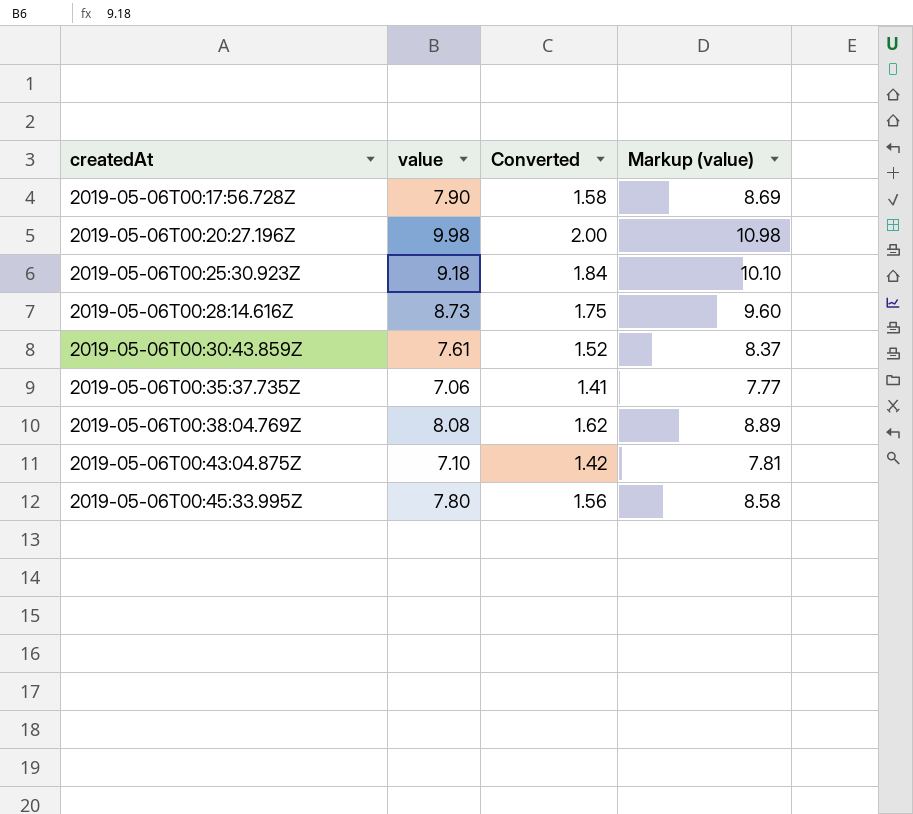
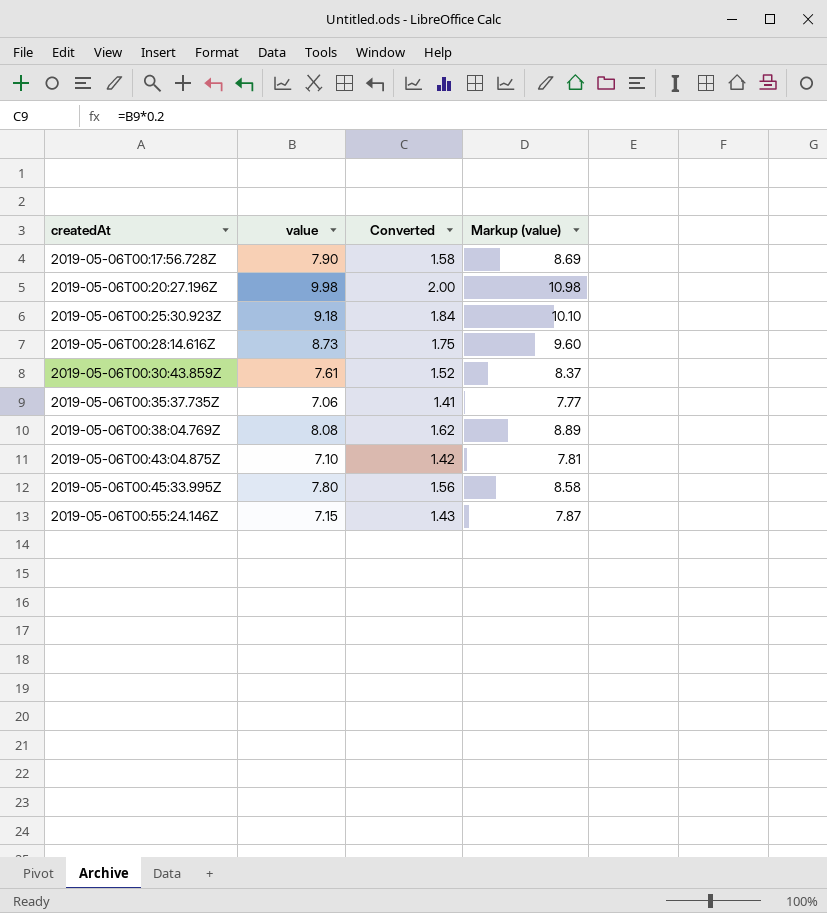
row 2019-05-06T00:55:24.146Z: none -> 7.15 | 1.43 | 7.87

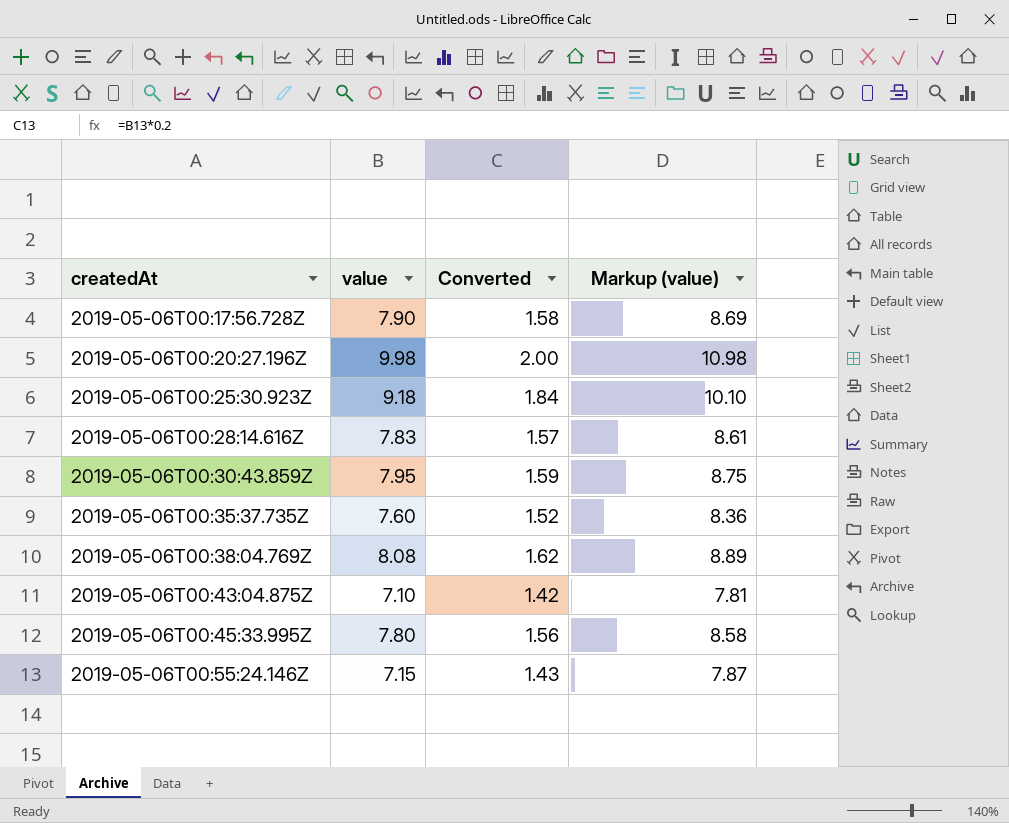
2019-05-06T00:28:14.616Z | value: 8.73 -> 7.83
2019-05-06T00:28:14.616Z | Converted: 1.75 -> 1.57
2019-05-06T00:28:14.616Z | Markup (value): 9.60 -> 8.61
2019-05-06T00:30:43.859Z | value: 7.61 -> 7.95
2019-05-06T00:30:43.859Z | Converted: 1.52 -> 1.59
2019-05-06T00:30:43.859Z | Markup (value): 8.37 -> 8.75
2019-05-06T00:35:37.735Z | value: 7.06 -> 7.60
2019-05-06T00:35:37.735Z | Converted: 1.41 -> 1.52
2019-05-06T00:35:37.735Z | Markup (value): 7.77 -> 8.36

